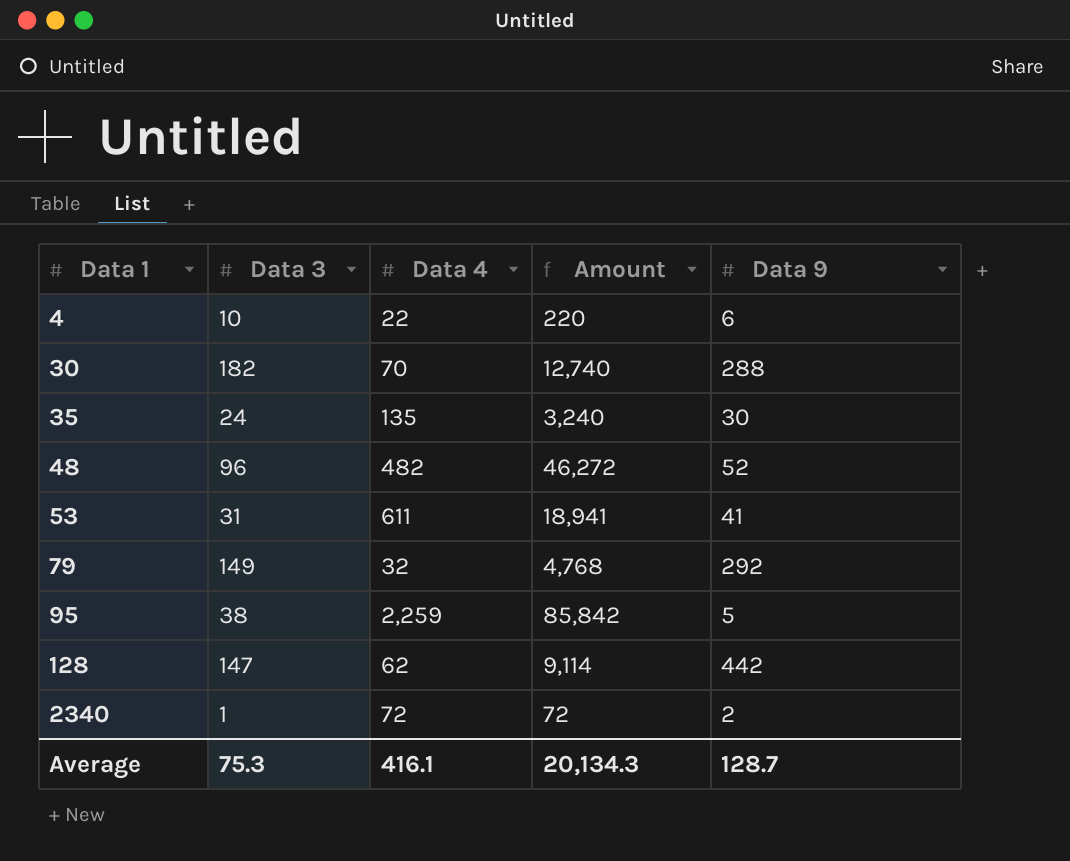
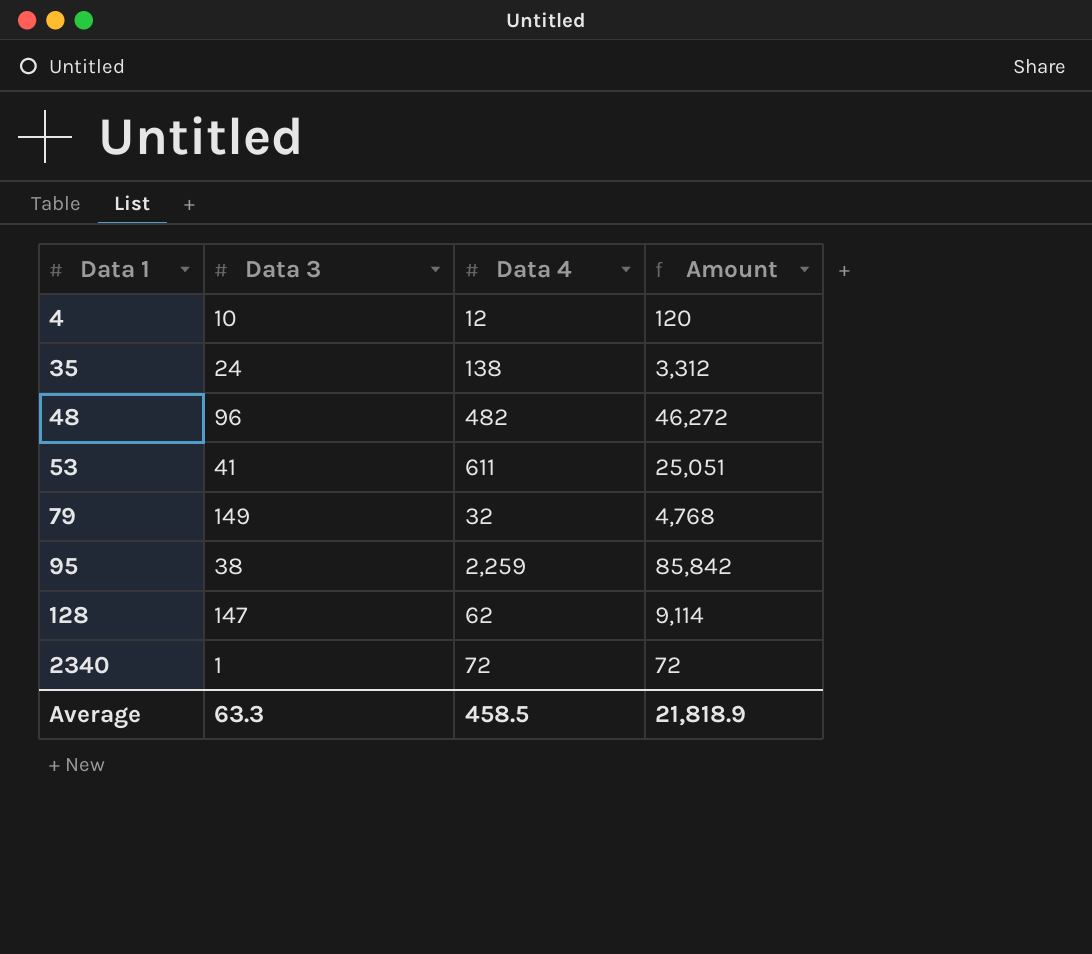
column Data 9 | position: 5 -> none
row 30: 182 | 70 | 12,740 | 288 -> none
4 | Data 4: 22 -> 12
4 | Amount: 220 -> 120
35 | Data 4: 135 -> 138
35 | Amount: 3,240 -> 3,312
53 | Data 3: 31 -> 41
53 | Amount: 18,941 -> 25,051
Average | Data 3: 75.3 -> 63.3
Average | Data 4: 416.1 -> 458.5
Average | Amount: 20,134.3 -> 21,818.9

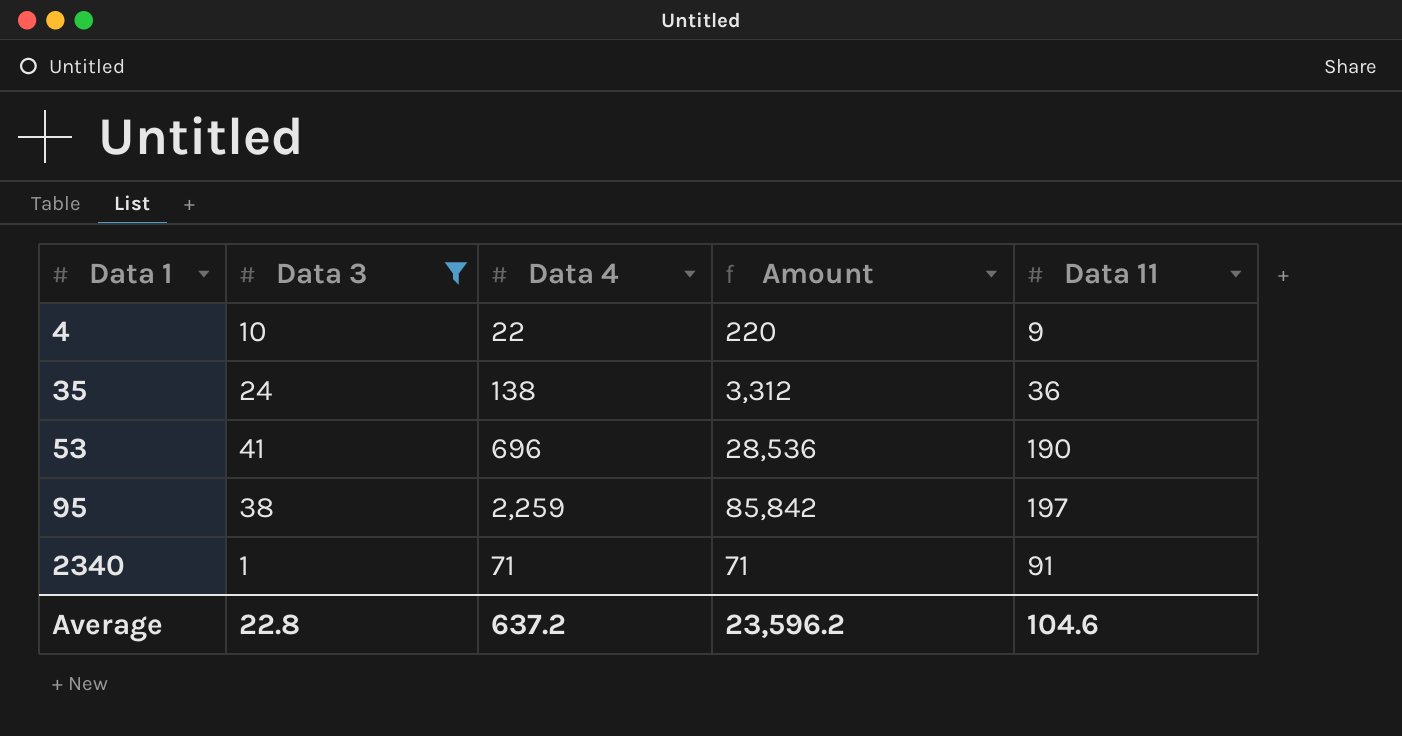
filter: none -> Data 3 <= 41
column Data 11 | position: none -> 5
4 | Data 4: 12 -> 22
4 | Amount: 120 -> 220
53 | Data 4: 611 -> 696
53 | Amount: 25,051 -> 28,536
2340 | Data 4: 72 -> 71
2340 | Amount: 72 -> 71
Average | Data 3: 63.3 -> 22.8
Average | Data 4: 458.5 -> 637.2
Average | Amount: 21,818.9 -> 23,596.2

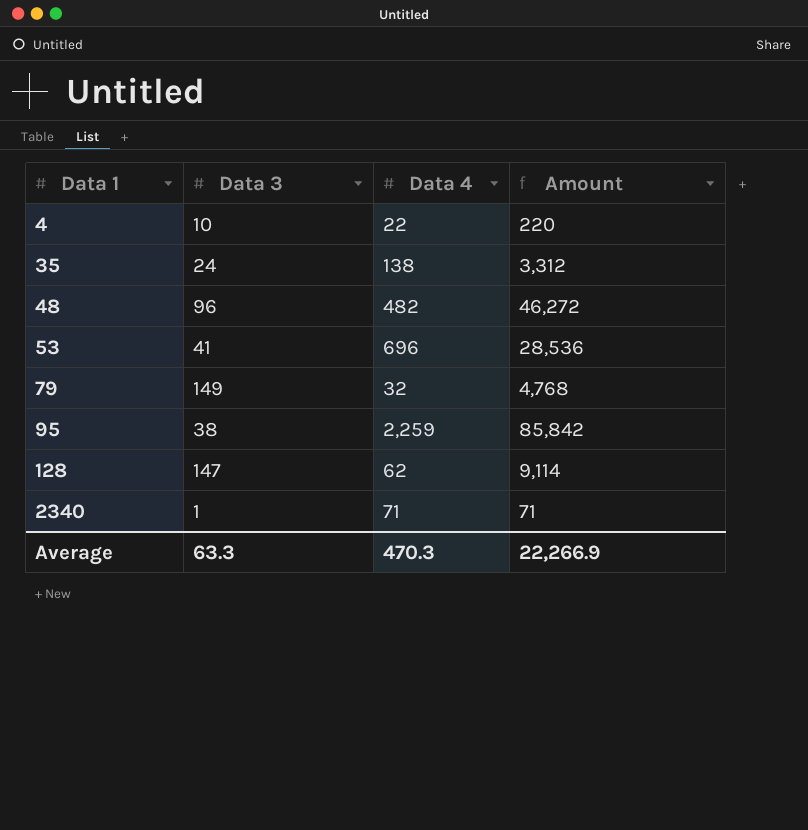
filter: Data 3 <= 41 -> none
column Data 11 | position: 5 -> none
Average | Data 3: 22.8 -> 63.3
Average | Data 4: 637.2 -> 470.3
Average | Amount: 23,596.2 -> 22,266.9

